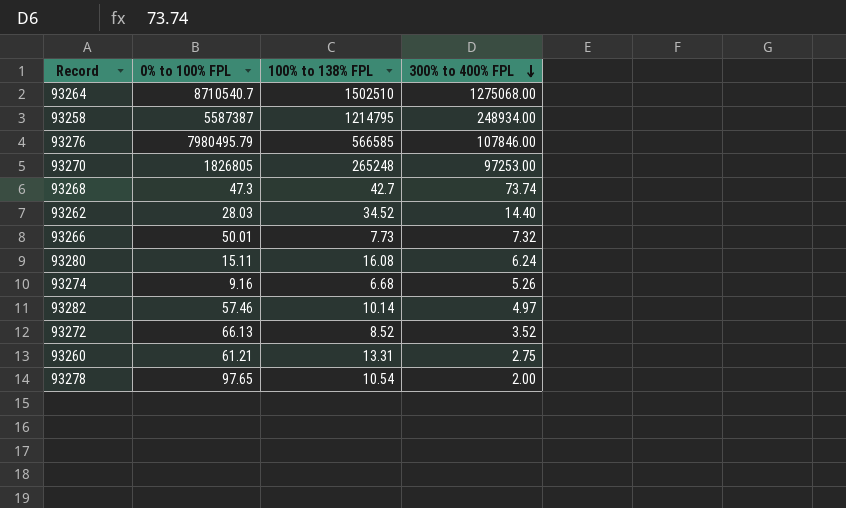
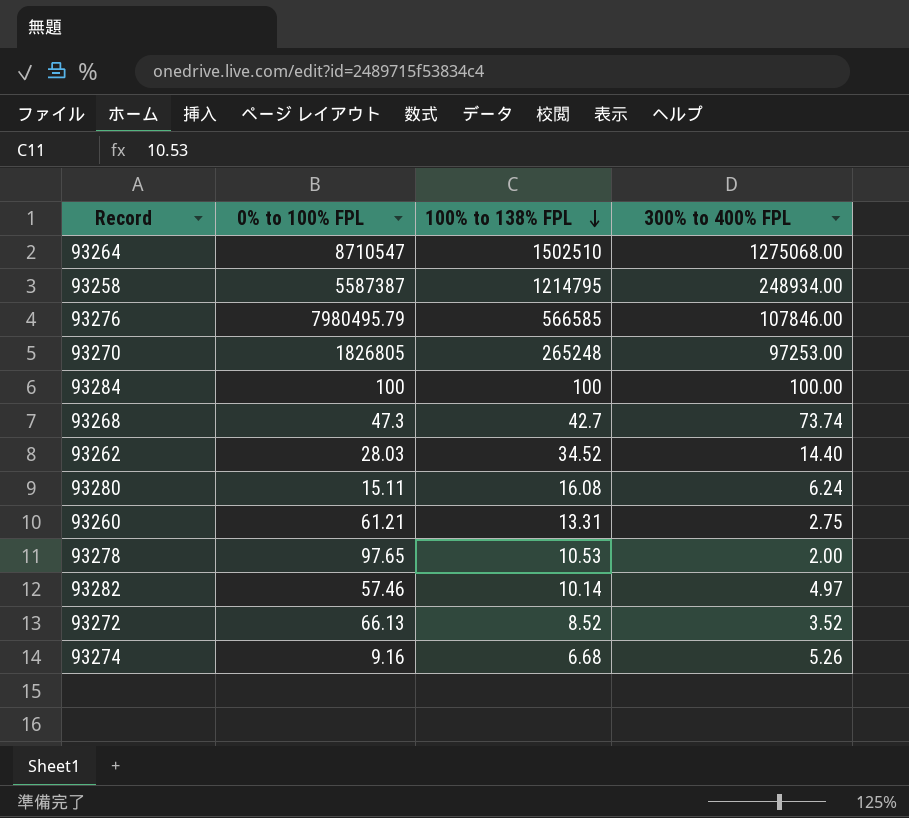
row order: 300% to 400% FPL descending -> 100% to 138% FPL descending
row 93266: 50.01 | 7.73 | 7.32 -> none
93264 | 0% to 100% FPL: 8710540.7 -> 8710547
row 93284: none -> 100 | 100 | 100.00
93278 | 100% to 138% FPL: 10.54 -> 10.53

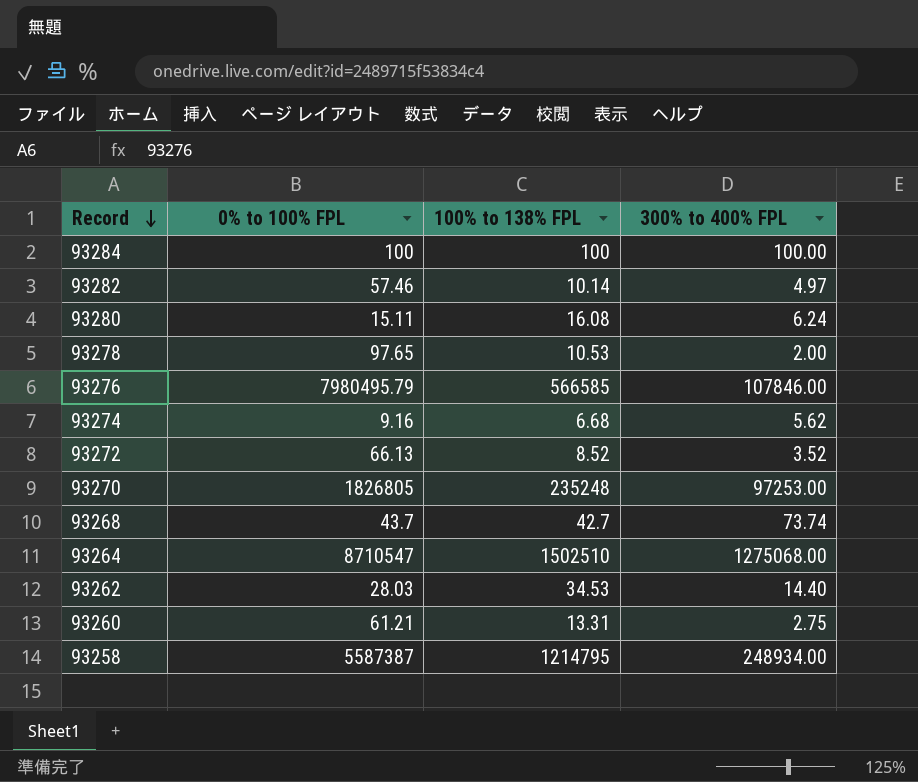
row order: 100% to 138% FPL descending -> Record descending
93274 | 300% to 400% FPL: 5.26 -> 5.62
93270 | 100% to 138% FPL: 265248 -> 235248
93268 | 0% to 100% FPL: 47.3 -> 43.7
93262 | 100% to 138% FPL: 34.52 -> 34.53

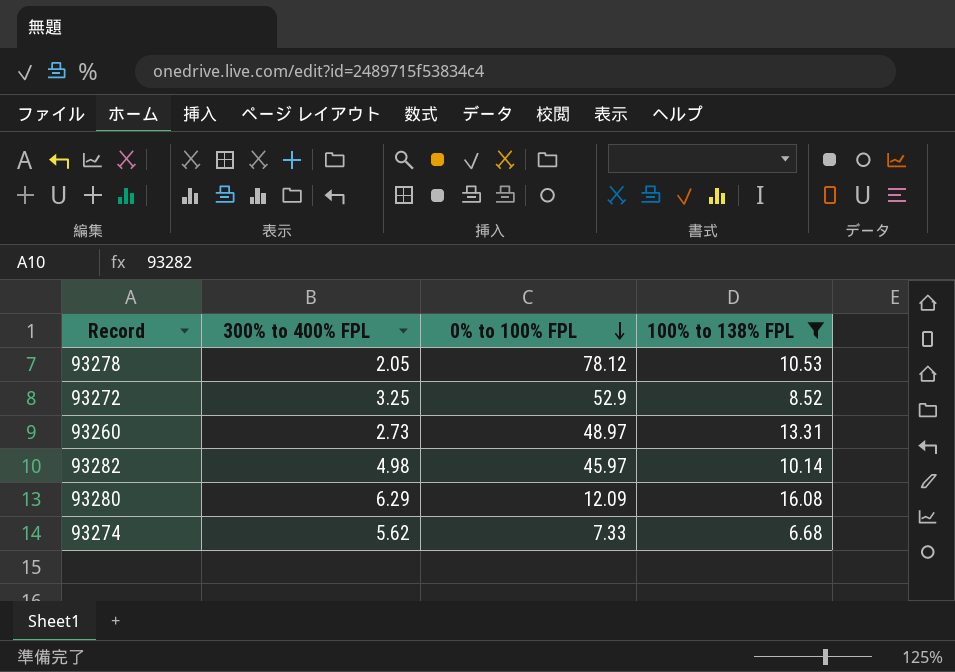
filter: none -> 100% to 138% FPL <= 16.08
row order: Record descending -> 0% to 100% FPL descending
column 300% to 400% FPL | position: 4 -> 2
93278 | 300% to 400% FPL: 2.00 -> 2.05
93278 | 0% to 100% FPL: 97.65 -> 78.12
93272 | 300% to 400% FPL: 3.52 -> 3.25
93272 | 0% to 100% FPL: 66.13 -> 52.9
93260 | 300% to 400% FPL: 2.75 -> 2.73
93260 | 0% to 100% FPL: 61.21 -> 48.97
93282 | 300% to 400% FPL: 4.97 -> 4.98
93282 | 0% to 100% FPL: 57.46 -> 45.97
93280 | 300% to 400% FPL: 6.24 -> 6.29
93280 | 0% to 100% FPL: 15.11 -> 12.09
93274 | 0% to 100% FPL: 9.16 -> 7.33

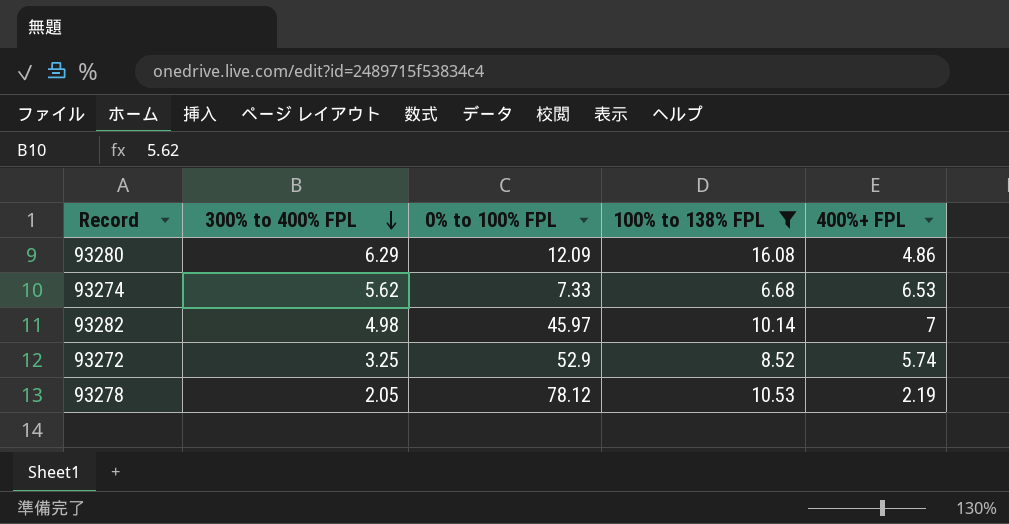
row order: 0% to 100% FPL descending -> 300% to 400% FPL descending
column 400%+ FPL | position: none -> 5
row 93260: 2.73 | 48.97 | 13.31 -> none

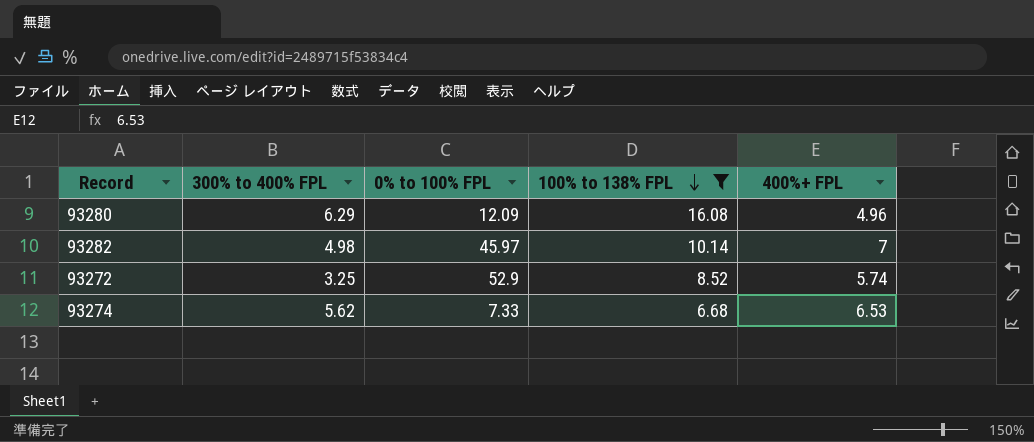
row order: 300% to 400% FPL descending -> 100% to 138% FPL descending
row 93278: 2.05 | 78.12 | 10.53 | 2.19 -> none
93280 | 400%+ FPL: 4.86 -> 4.96

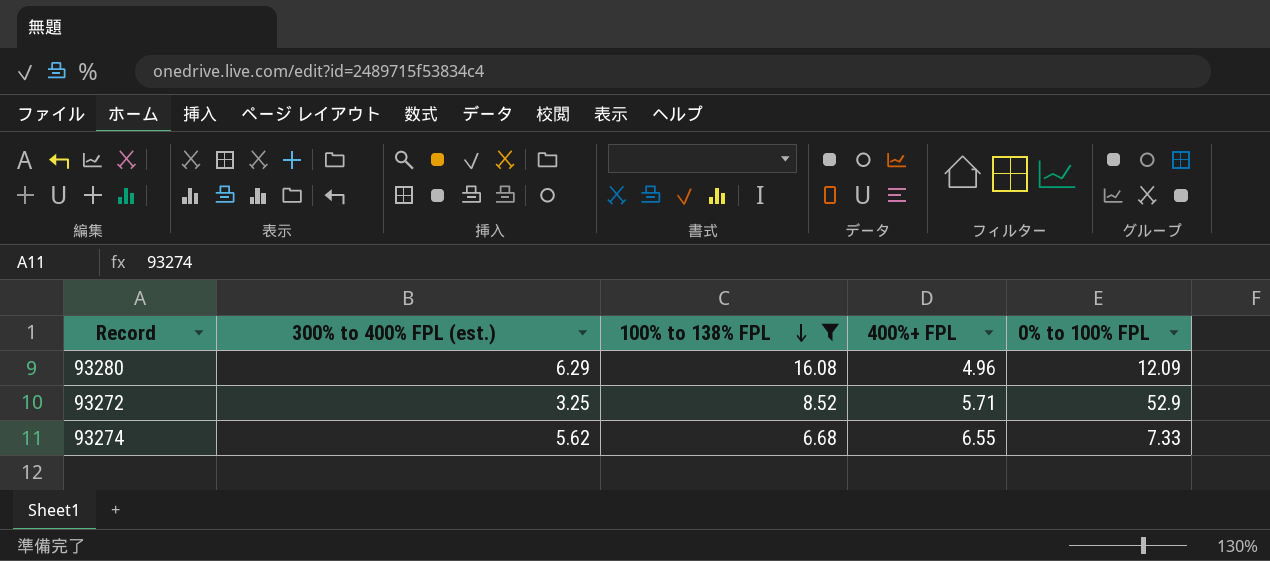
column name: 300% to 400% FPL -> 300% to 400% FPL (est.)
column 0% to 100% FPL | position: 3 -> 5
row 93282: 4.98 | 45.97 | 10.14 | 7 -> none
93272 | 400%+ FPL: 5.74 -> 5.71
93274 | 400%+ FPL: 6.53 -> 6.55

